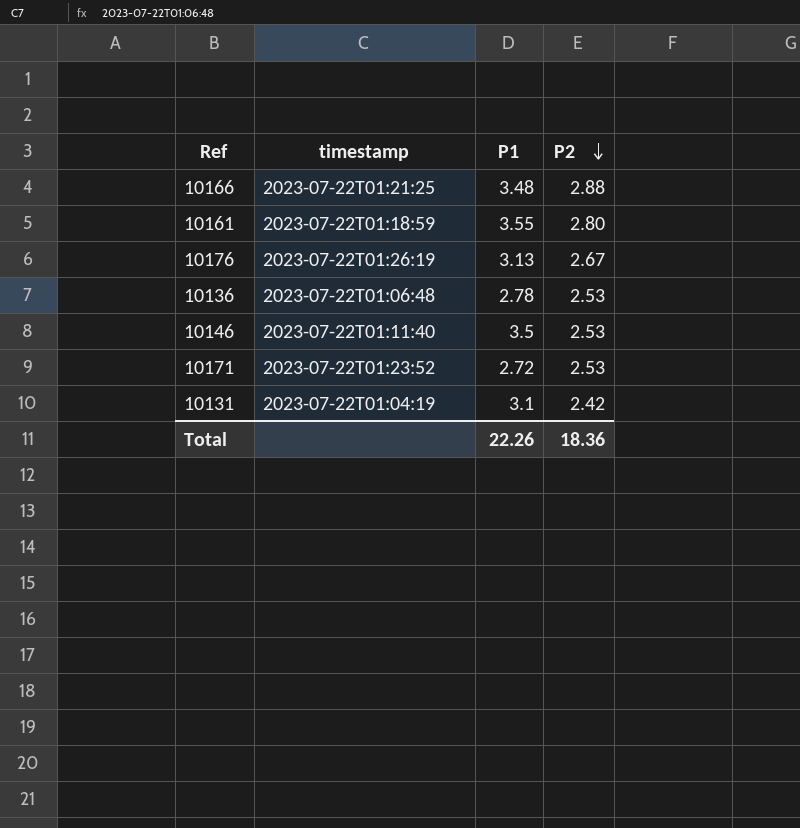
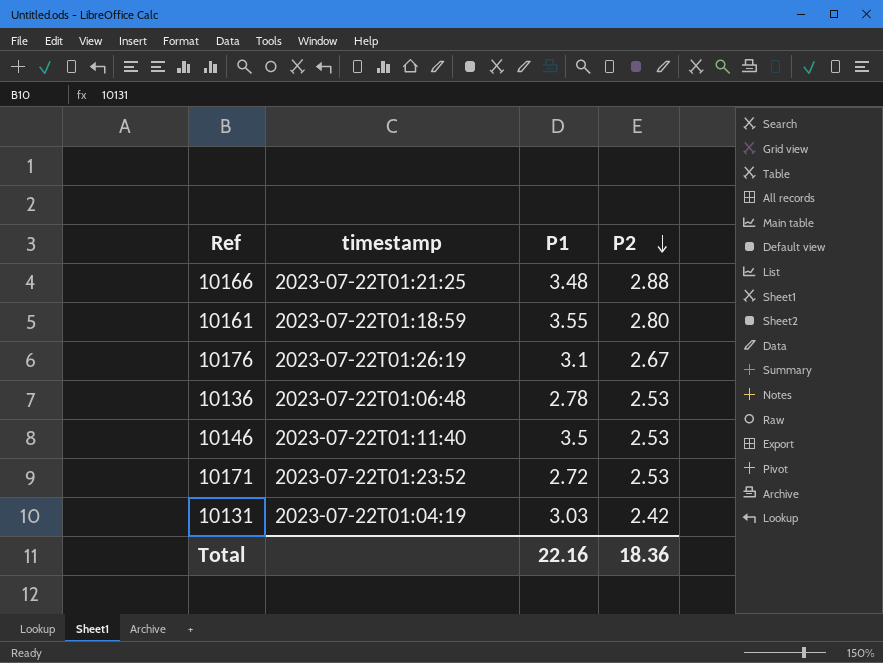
10176 | P1: 3.13 -> 3.1
10131 | P1: 3.1 -> 3.03
Total | P1: 22.26 -> 22.16

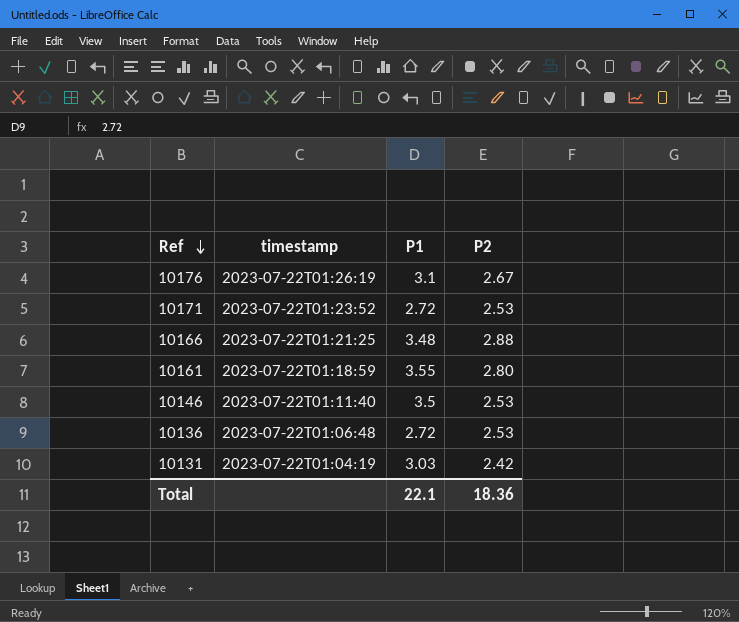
row order: P2 descending -> Ref descending
10136 | P1: 2.78 -> 2.72
Total | P1: 22.16 -> 22.1

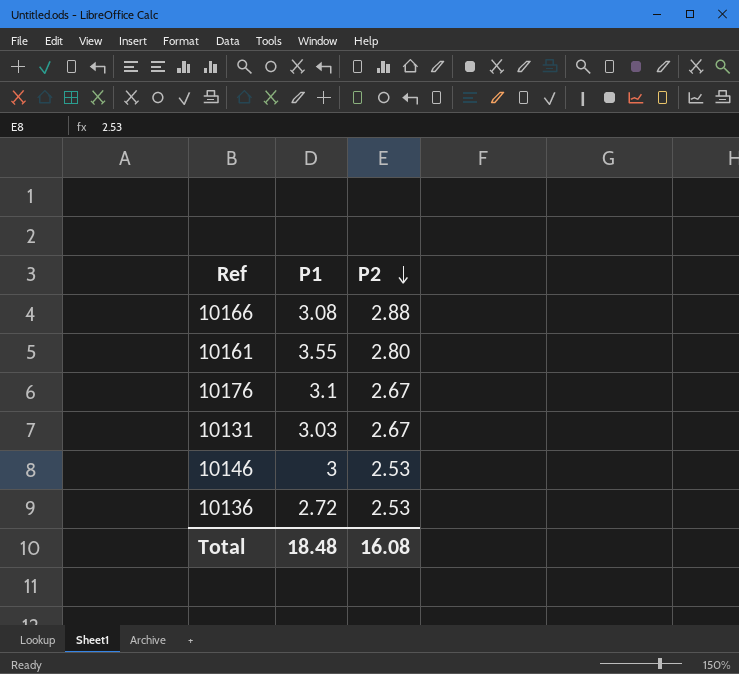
row order: Ref descending -> P2 descending
column timestamp | position: 2 -> none
row 10171: 2023-07-22T01:23:52 | 2.72 | 2.53 -> none
10166 | P1: 3.48 -> 3.08
10131 | P2: 2.42 -> 2.67
10146 | P1: 3.5 -> 3
Total | P1: 22.1 -> 18.48
Total | P2: 18.36 -> 16.08

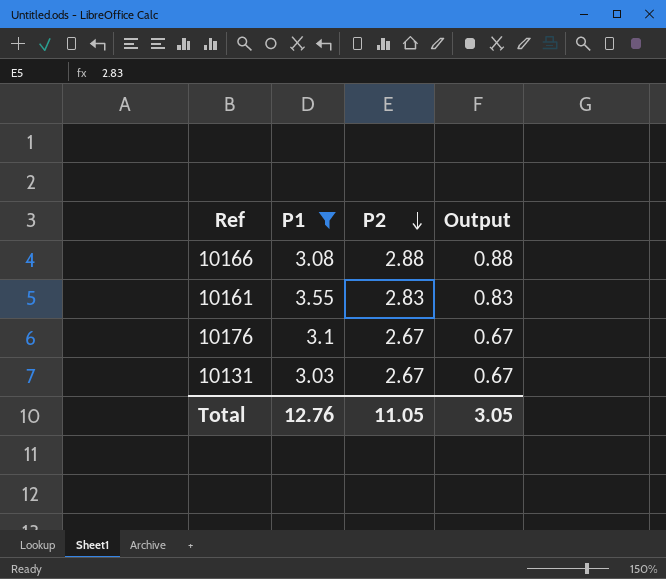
filter: none -> P1 >= 3.03
column Output | formula: none -> [P2] - 2
10161 | P2: 2.80 -> 2.83
Total | P1: 18.48 -> 12.76
Total | P2: 16.08 -> 11.05

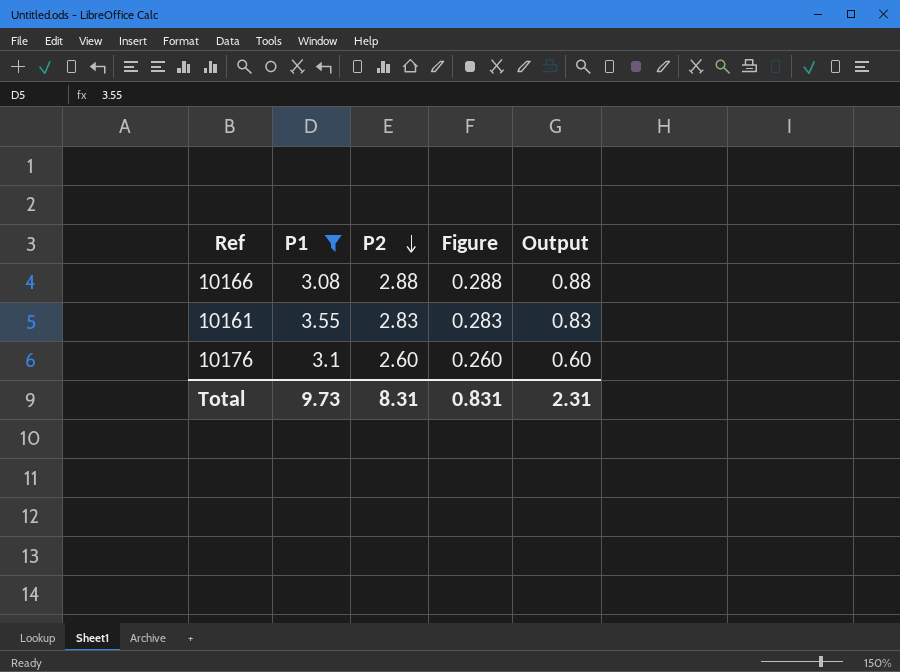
column Figure | formula: none -> [P2] * 0.1
row 10131: 3.03 | 2.67 | 0.67 -> none
10176 | P2: 2.67 -> 2.60
10176 | Output: 0.67 -> 0.60
Total | P1: 12.76 -> 9.73
Total | P2: 11.05 -> 8.31
Total | Output: 3.05 -> 2.31

